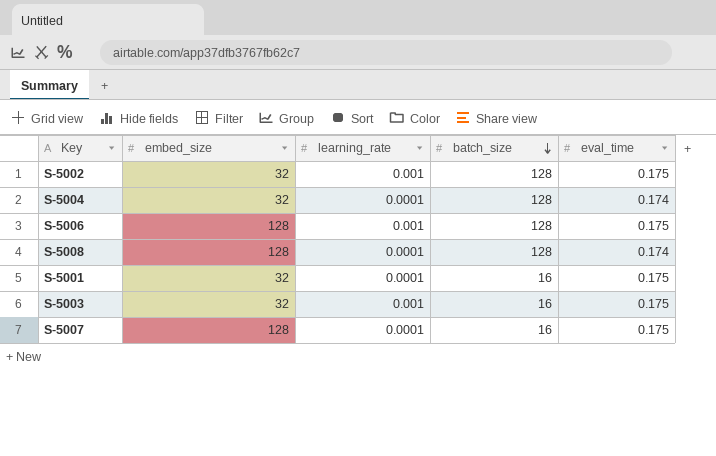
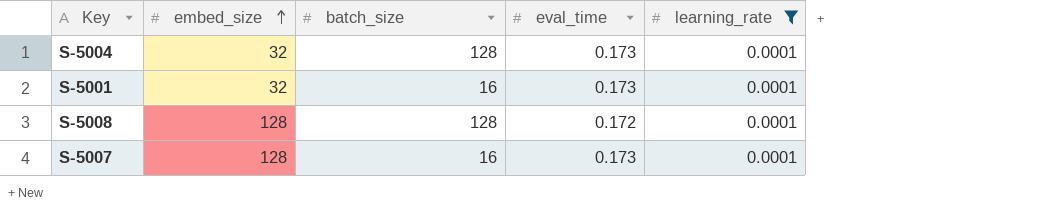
filter: none -> learning_rate = 0.0001
row order: batch_size descending -> embed_size ascending
column learning_rate | position: 3 -> 5
S-5004 | eval_time: 0.174 -> 0.173
S-5001 | eval_time: 0.175 -> 0.173
S-5008 | eval_time: 0.174 -> 0.172
S-5007 | eval_time: 0.175 -> 0.173

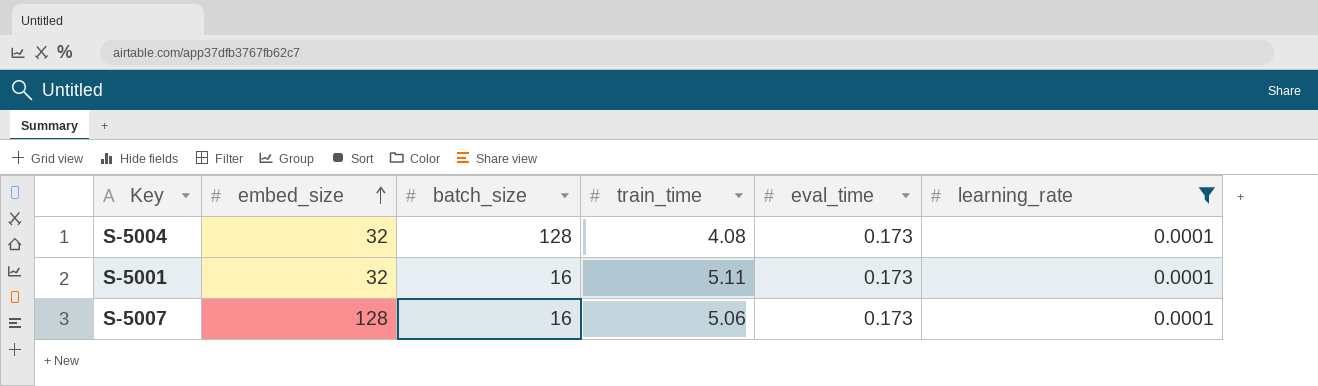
column train_time | position: none -> 4
row S-5008: 128 | 128 | 0.172 | 0.0001 -> none

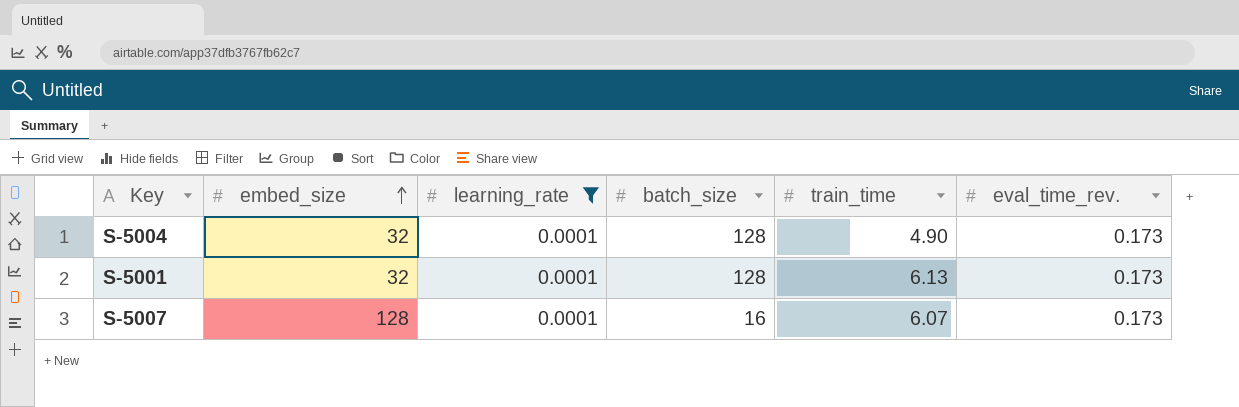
column learning_rate | position: 6 -> 3
column name: eval_time -> eval_time_rev.
S-5004 | train_time: 4.08 -> 4.90
S-5001 | batch_size: 16 -> 128
S-5001 | train_time: 5.11 -> 6.13
S-5007 | train_time: 5.06 -> 6.07

